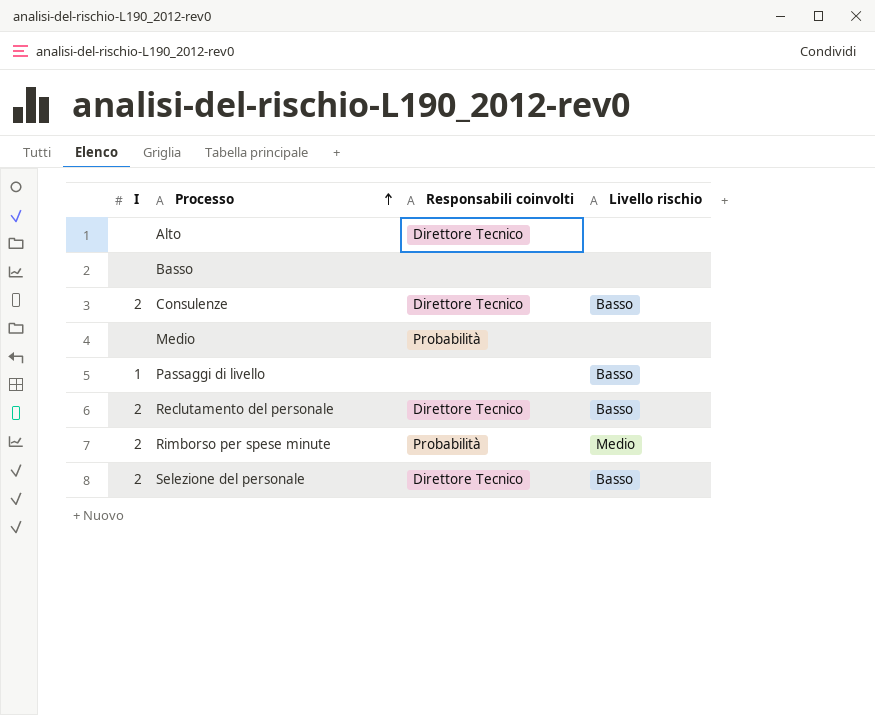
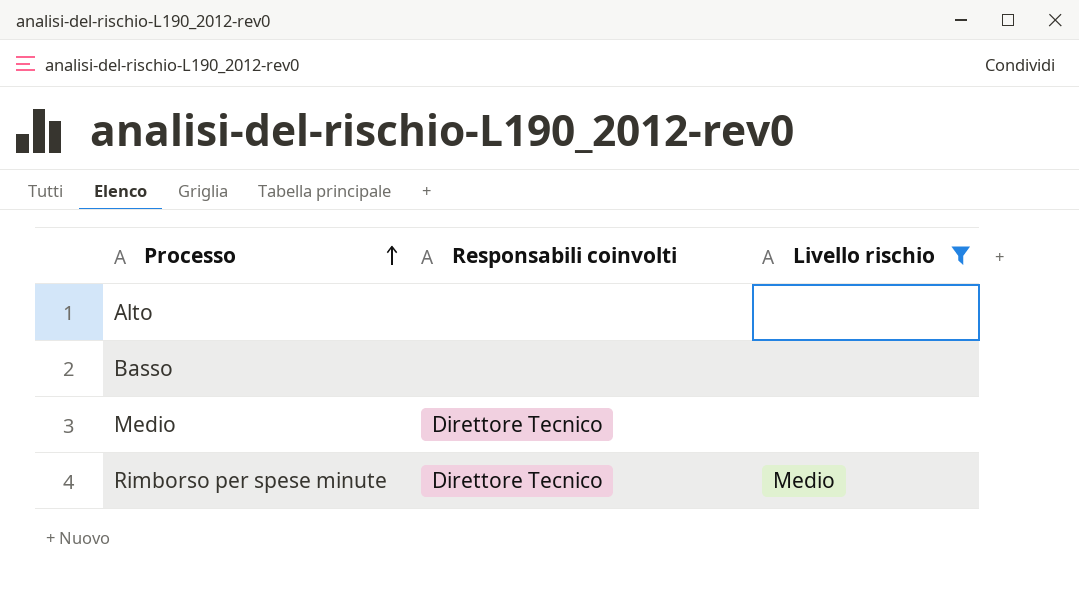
filter: none -> Livello rischio != Basso
column I | position: 1 -> none
Alto | Responsabili coinvolti: Direttore Tecnico -> none
Medio | Responsabili coinvolti: Probabilità -> Direttore Tecnico
Rimborso per spese minute | Responsabili coinvolti: Probabilità -> Direttore Tecnico

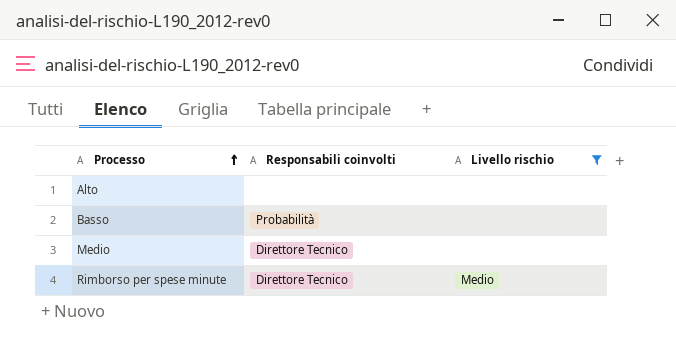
Basso | Responsabili coinvolti: none -> Probabilità

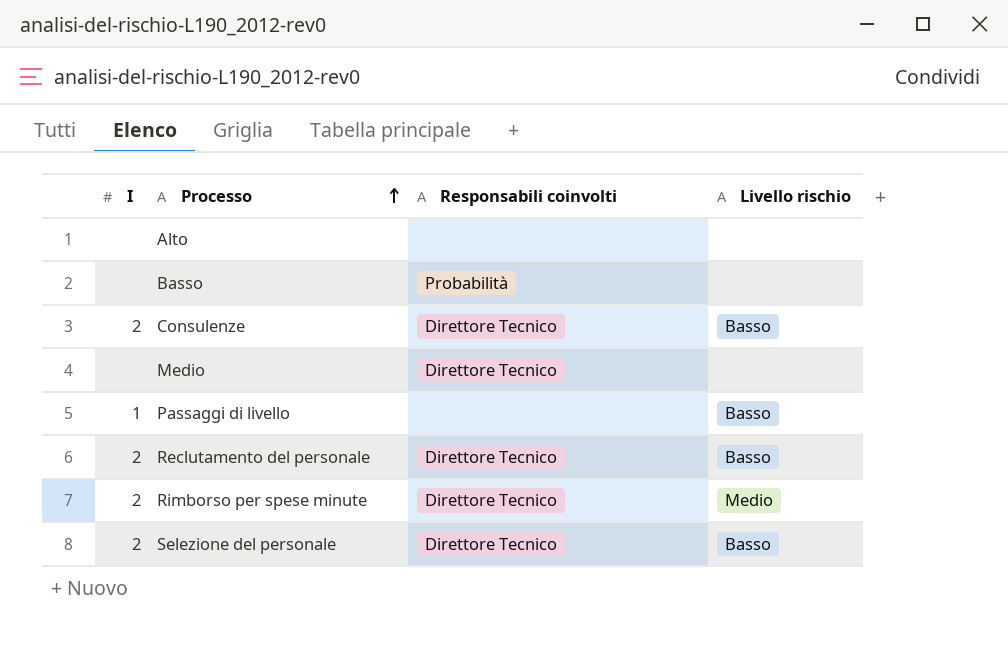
filter: Livello rischio != Basso -> none
column I | position: none -> 1

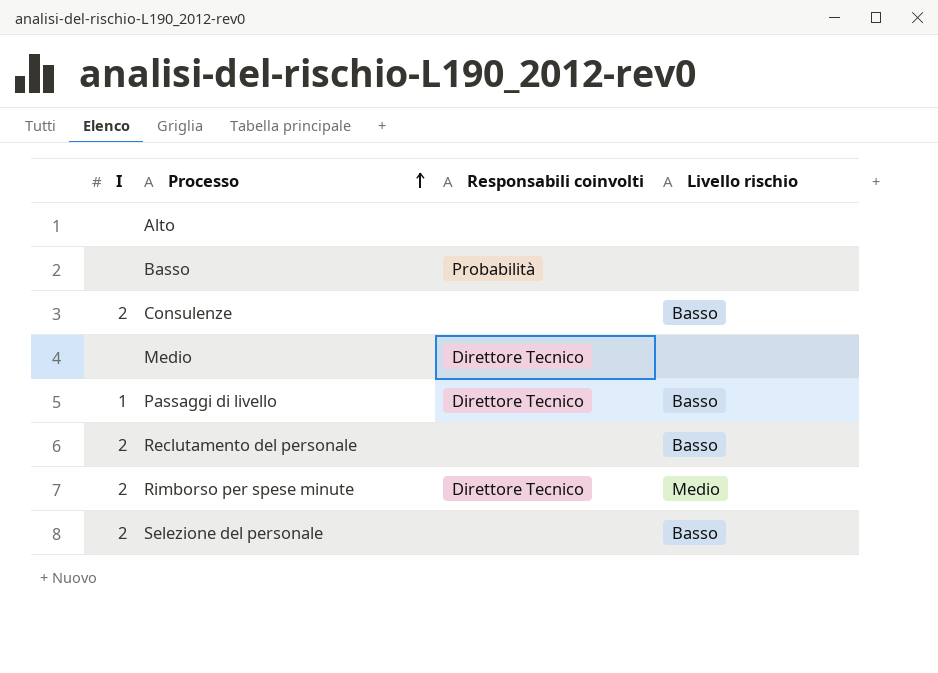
Consulenze | Responsabili coinvolti: Direttore Tecnico -> none
Passaggi di livello | Responsabili coinvolti: none -> Direttore Tecnico
Reclutamento del personale | Responsabili coinvolti: Direttore Tecnico -> none
Selezione del personale | Responsabili coinvolti: Direttore Tecnico -> none

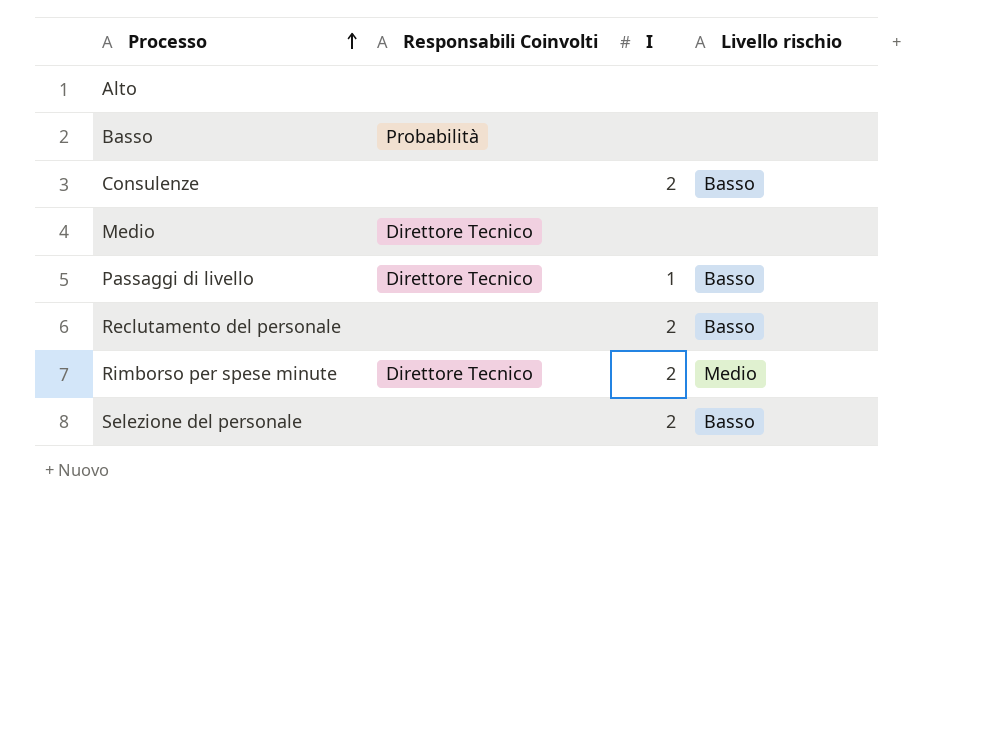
column name: Responsabili coinvolti -> Responsabili Coinvolti
column I | position: 1 -> 3

